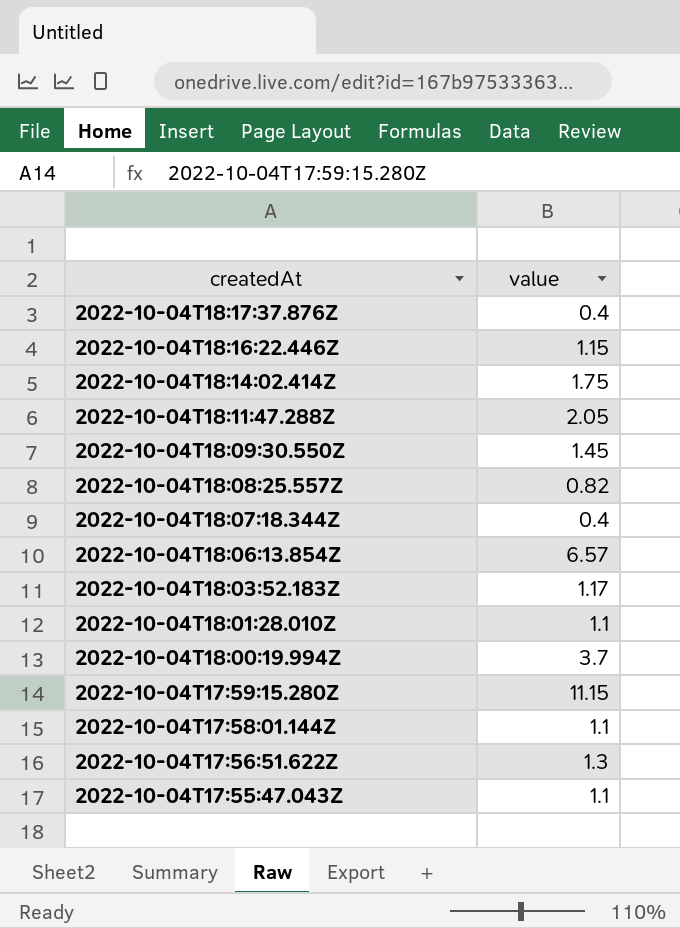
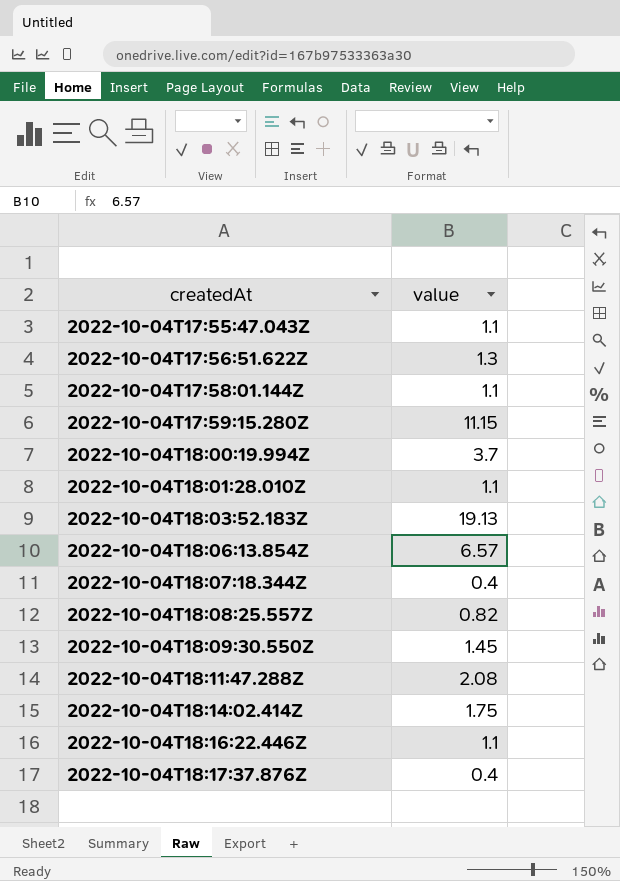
row order: createdAt descending -> createdAt ascending
2022-10-04T18:03:52.183Z | value: 1.17 -> 19.13
2022-10-04T18:11:47.288Z | value: 2.05 -> 2.08
2022-10-04T18:16:22.446Z | value: 1.15 -> 1.1

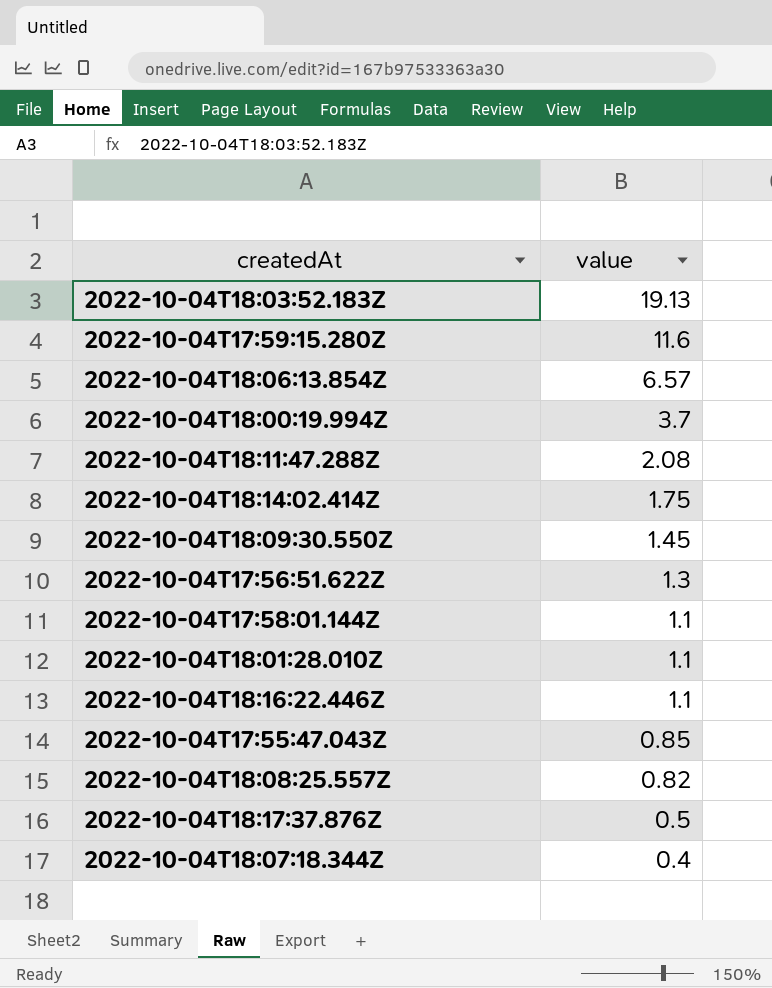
row order: createdAt ascending -> value descending
2022-10-04T17:59:15.280Z | value: 11.15 -> 11.6
2022-10-04T17:55:47.043Z | value: 1.1 -> 0.85
2022-10-04T18:17:37.876Z | value: 0.4 -> 0.5

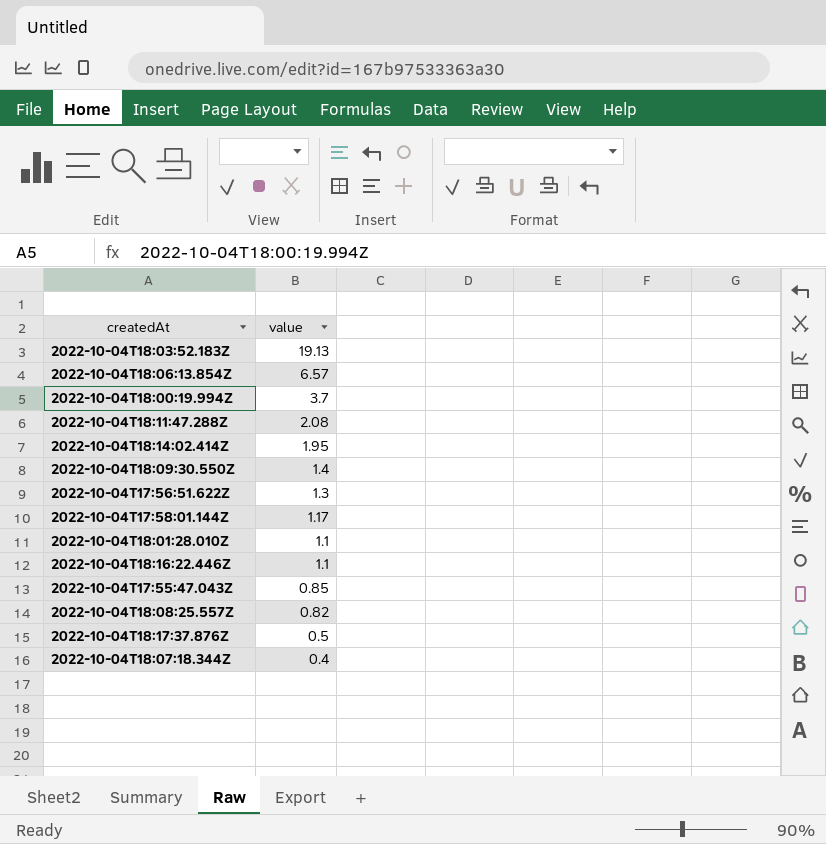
row 2022-10-04T17:59:15.280Z: 11.6 -> none
2022-10-04T18:14:02.414Z | value: 1.75 -> 1.95
2022-10-04T18:09:30.550Z | value: 1.45 -> 1.4
2022-10-04T17:58:01.144Z | value: 1.1 -> 1.17

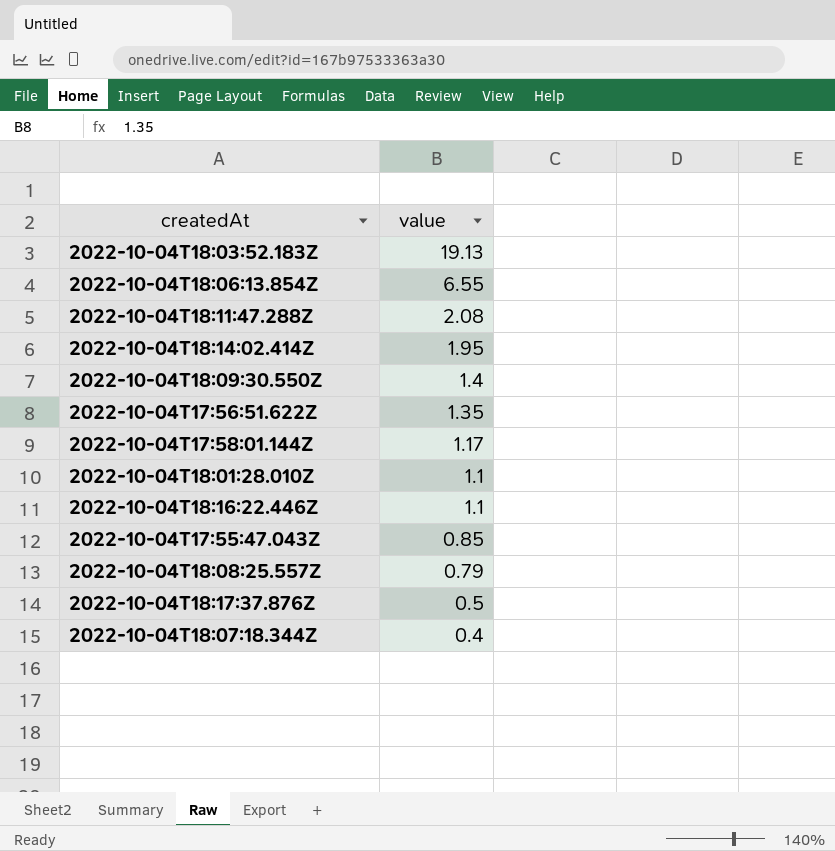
row 2022-10-04T18:00:19.994Z: 3.7 -> none
2022-10-04T18:06:13.854Z | value: 6.57 -> 6.55
2022-10-04T17:56:51.622Z | value: 1.3 -> 1.35
2022-10-04T18:08:25.557Z | value: 0.82 -> 0.79

